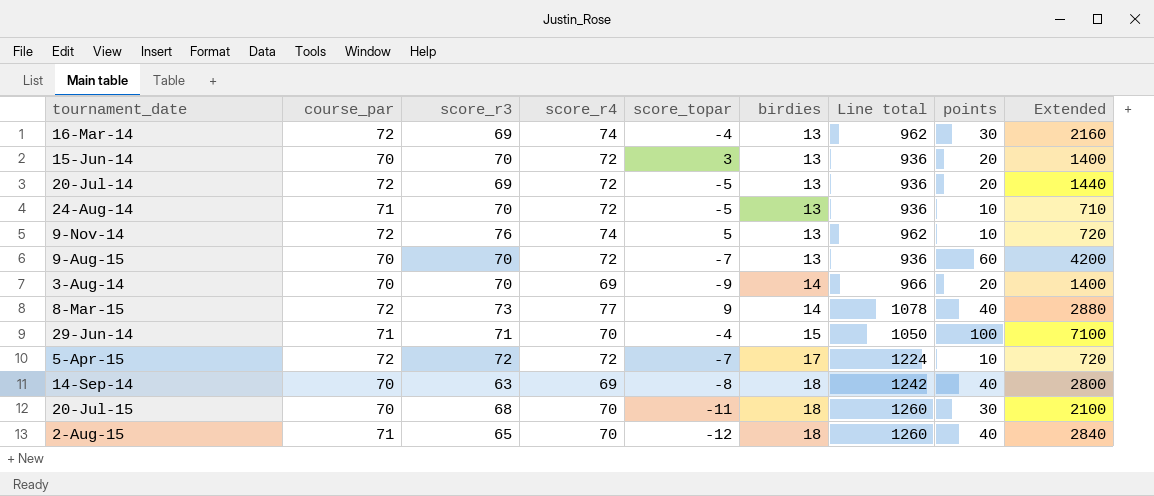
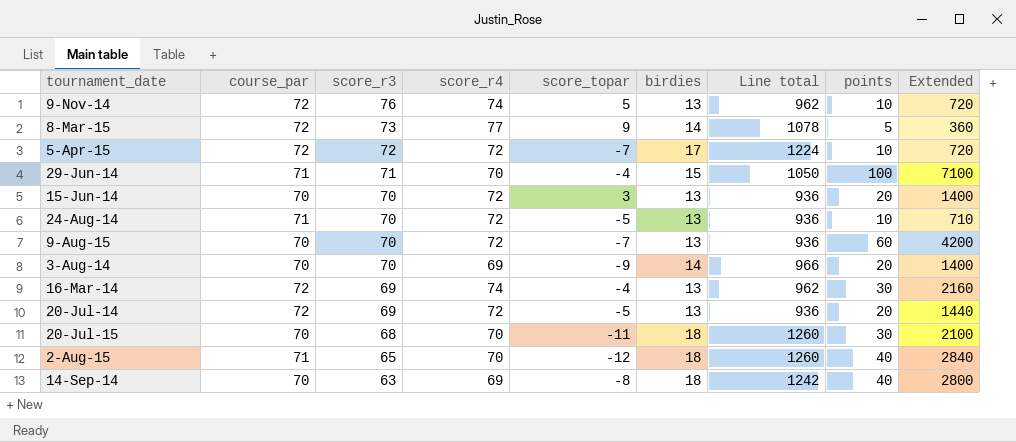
row order: birdies ascending -> score_r3 descending
8-Mar-15 | points: 40 -> 5
8-Mar-15 | Extended: 2880 -> 360

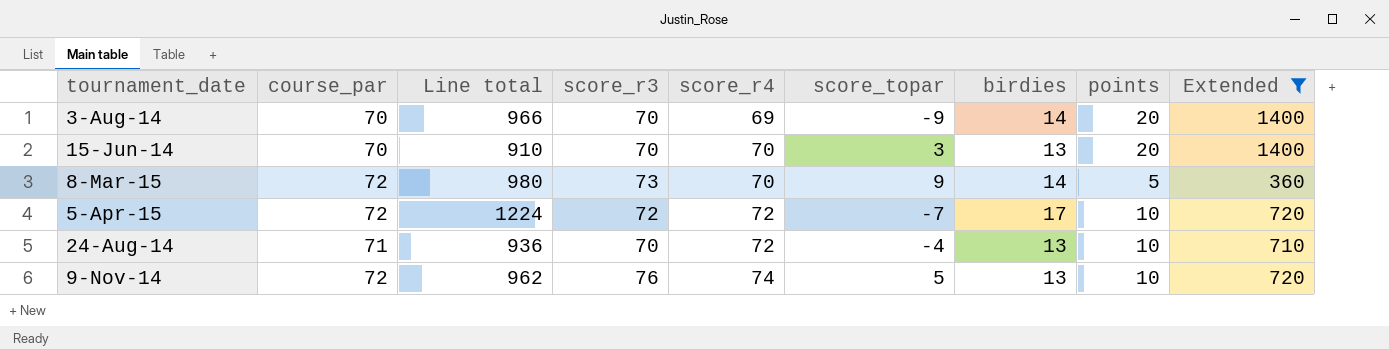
filter: none -> Extended <= 1400
row order: score_r3 descending -> score_r4 ascending
column Line total | position: 7 -> 3
15-Jun-14 | Line total: 936 -> 910
15-Jun-14 | score_r4: 72 -> 70
8-Mar-15 | Line total: 1078 -> 980
8-Mar-15 | score_r4: 77 -> 70
24-Aug-14 | score_topar: -5 -> -4

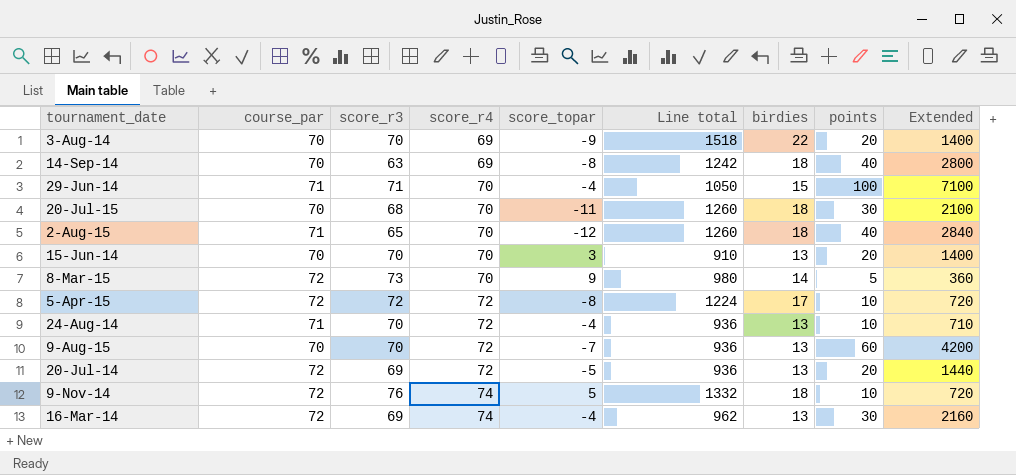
filter: Extended <= 1400 -> none
column Line total | position: 3 -> 6
3-Aug-14 | Line total: 966 -> 1518
3-Aug-14 | birdies: 14 -> 22
5-Apr-15 | score_topar: -7 -> -8
9-Nov-14 | Line total: 962 -> 1332
9-Nov-14 | birdies: 13 -> 18

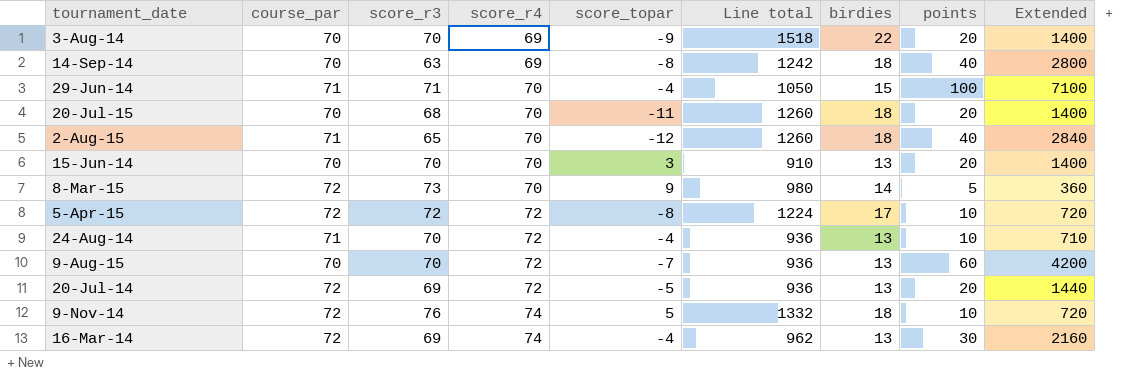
20-Jul-15 | points: 30 -> 20
20-Jul-15 | Extended: 2100 -> 1400

